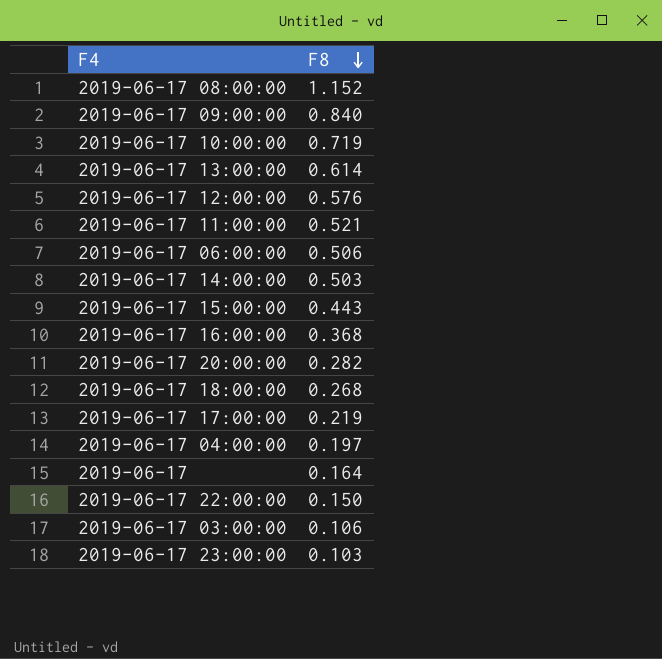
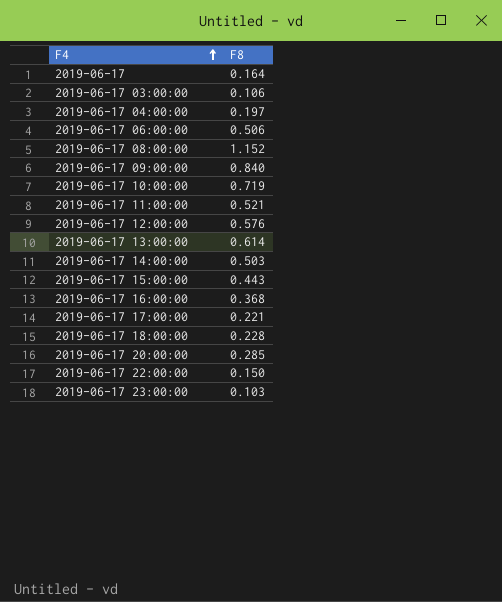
row order: F8 descending -> F4 ascending
2019-06-17 17:00:00 | F8: 0.219 -> 0.221
2019-06-17 18:00:00 | F8: 0.268 -> 0.228
2019-06-17 20:00:00 | F8: 0.282 -> 0.285

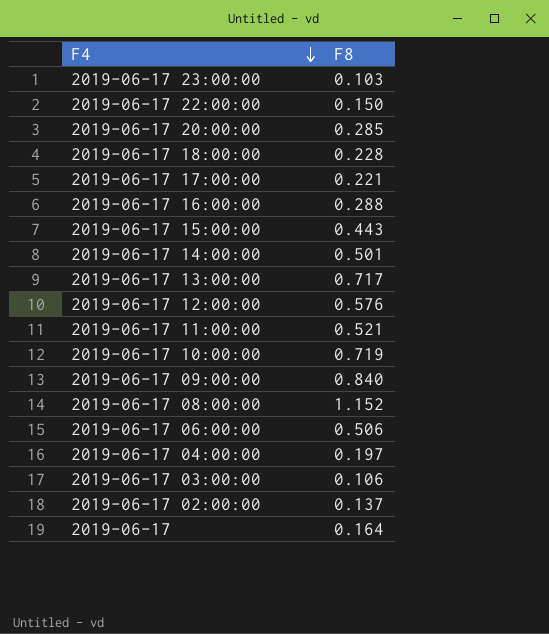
row order: F4 ascending -> F4 descending
2019-06-17 16:00:00 | F8: 0.368 -> 0.288
2019-06-17 14:00:00 | F8: 0.503 -> 0.501
2019-06-17 13:00:00 | F8: 0.614 -> 0.717
row 2019-06-17 02:00:00: none -> 0.137

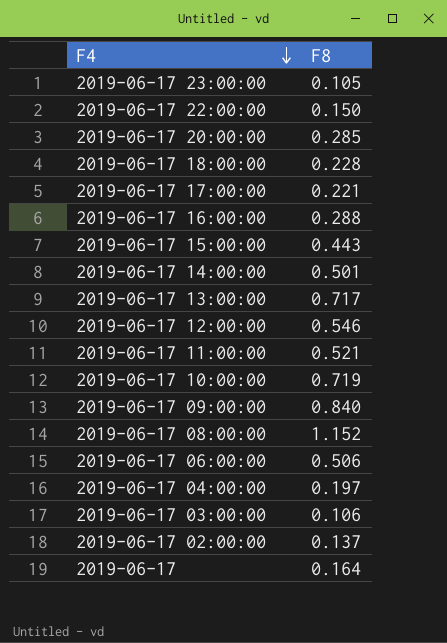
2019-06-17 23:00:00 | F8: 0.103 -> 0.105
2019-06-17 12:00:00 | F8: 0.576 -> 0.546

